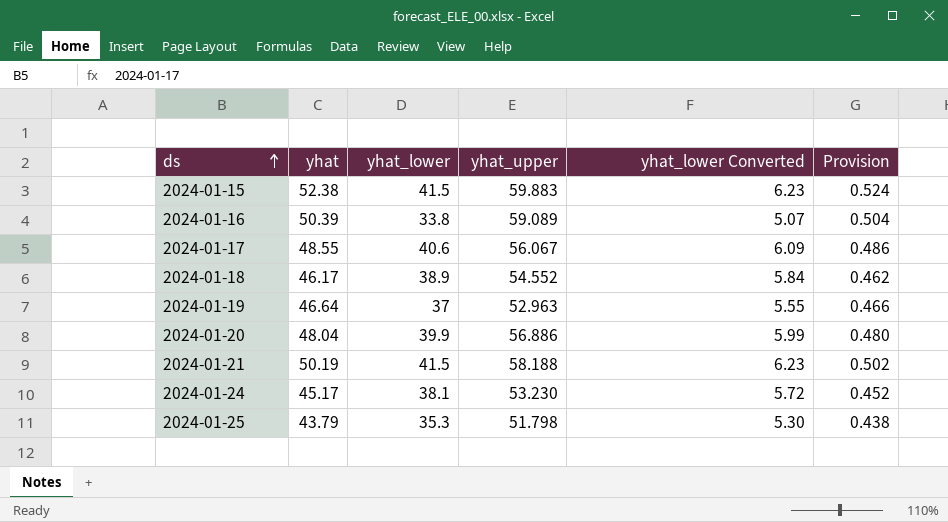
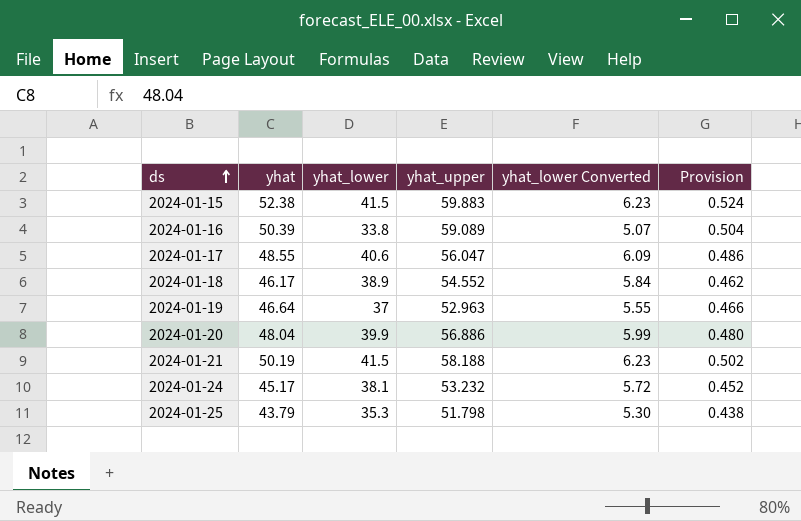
2024-01-17 | yhat_upper: 56.067 -> 56.047
2024-01-24 | yhat_upper: 53.230 -> 53.232

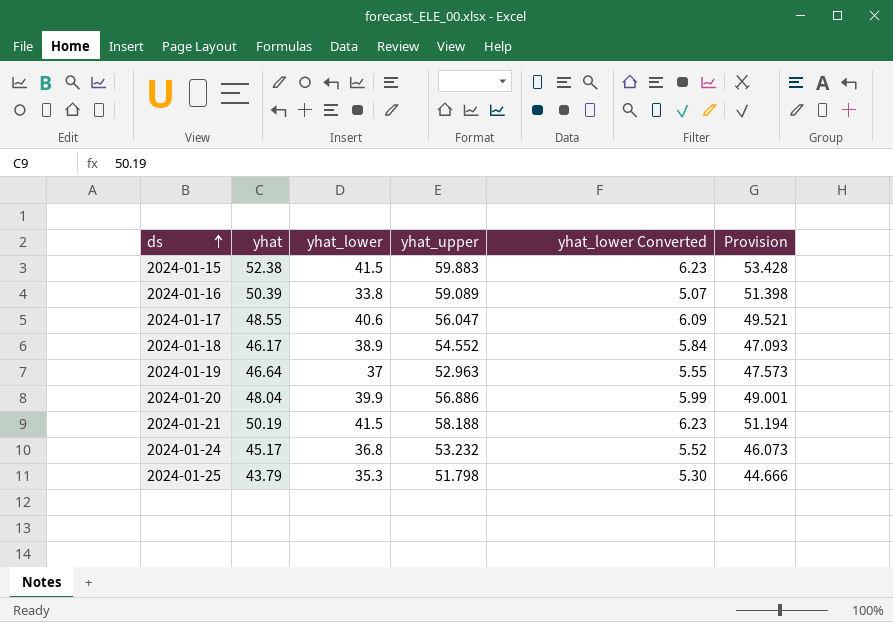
column Provision | formula: [yhat] * 0.01 -> [yhat] * 1.02
2024-01-24 | yhat_lower: 38.1 -> 36.8
2024-01-24 | yhat_lower Converted: 5.72 -> 5.52

